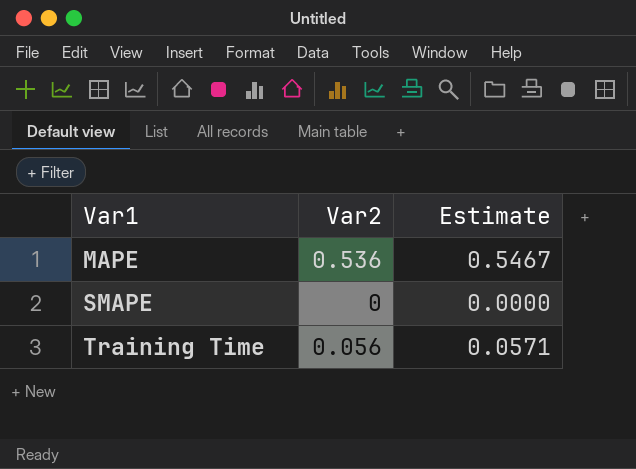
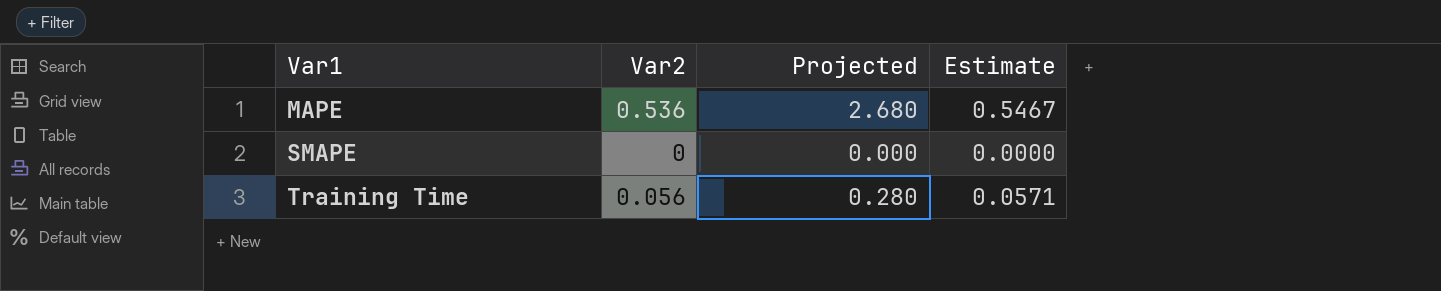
column Projected | formula: none -> [Var2] * 5

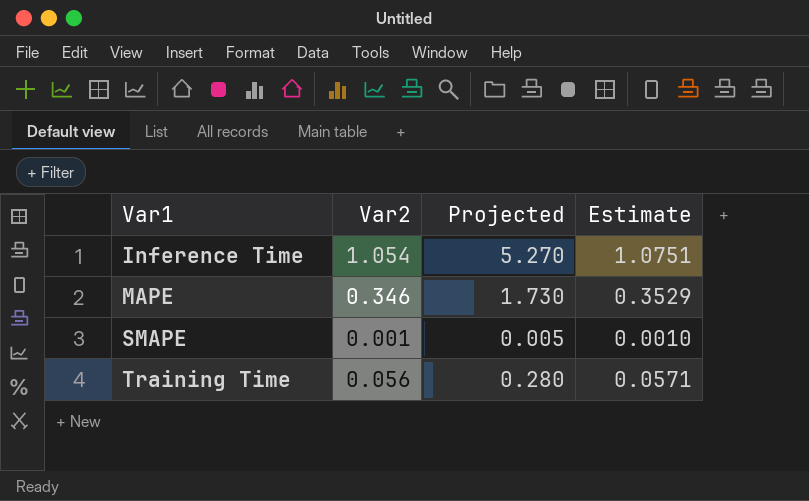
row Inference Time: none -> 1.054 | 5.270 | 1.0751
MAPE | Var2: 0.536 -> 0.346
MAPE | Projected: 2.680 -> 1.730
MAPE | Estimate: 0.5467 -> 0.3529
SMAPE | Var2: 0 -> 0.001
SMAPE | Projected: 0.000 -> 0.005
SMAPE | Estimate: 0.0000 -> 0.0010

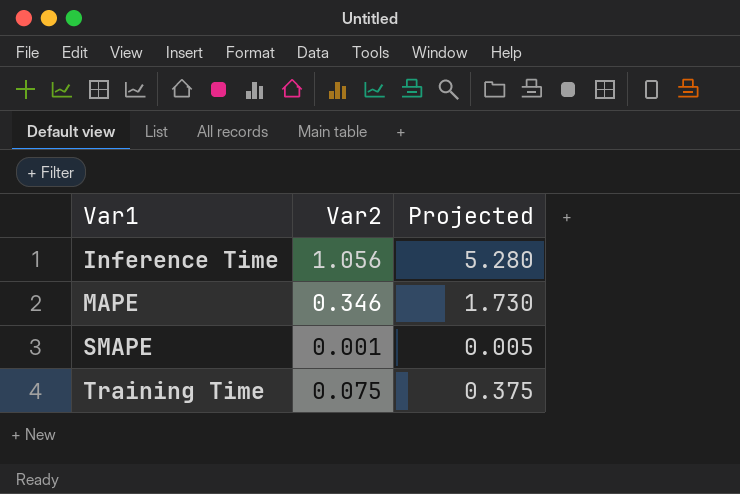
column Estimate | formula: [Var2] * 1.02 -> none
Inference Time | Var2: 1.054 -> 1.056
Inference Time | Projected: 5.270 -> 5.280
Training Time | Var2: 0.056 -> 0.075
Training Time | Projected: 0.280 -> 0.375

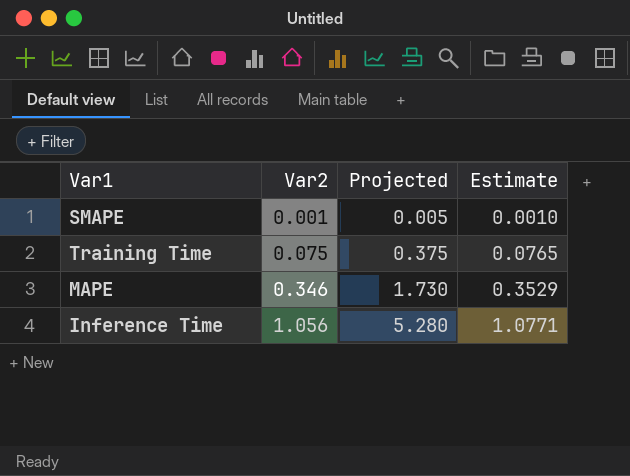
row order: Var1 ascending -> Var2 ascending
column Estimate | formula: none -> [Var2] * 1.02

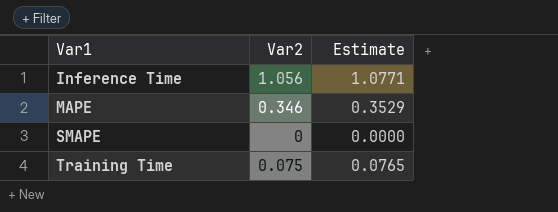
row order: Var2 ascending -> Var1 ascending
column Projected | formula: [Var2] * 5 -> none
SMAPE | Var2: 0.001 -> 0
SMAPE | Estimate: 0.0010 -> 0.0000

